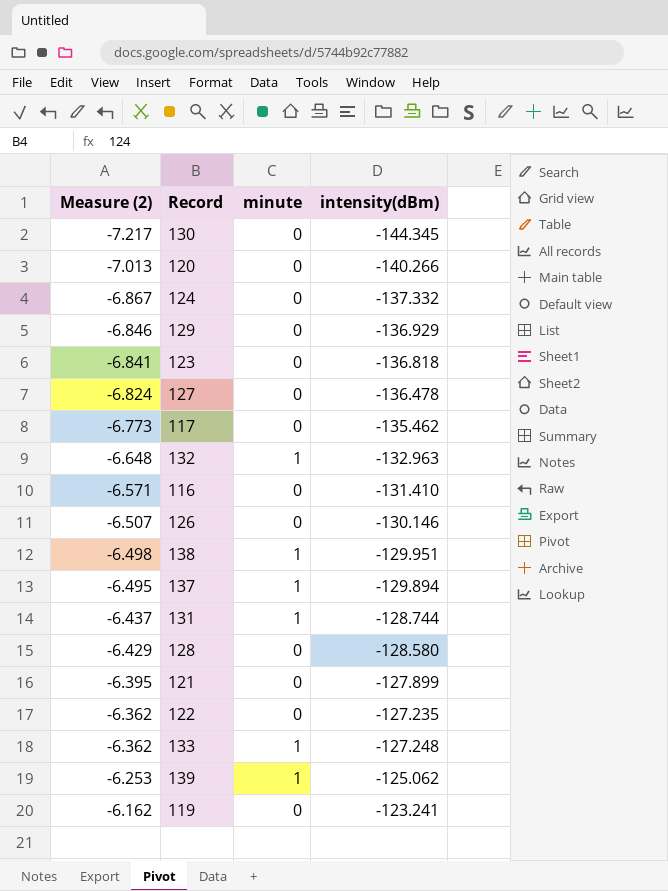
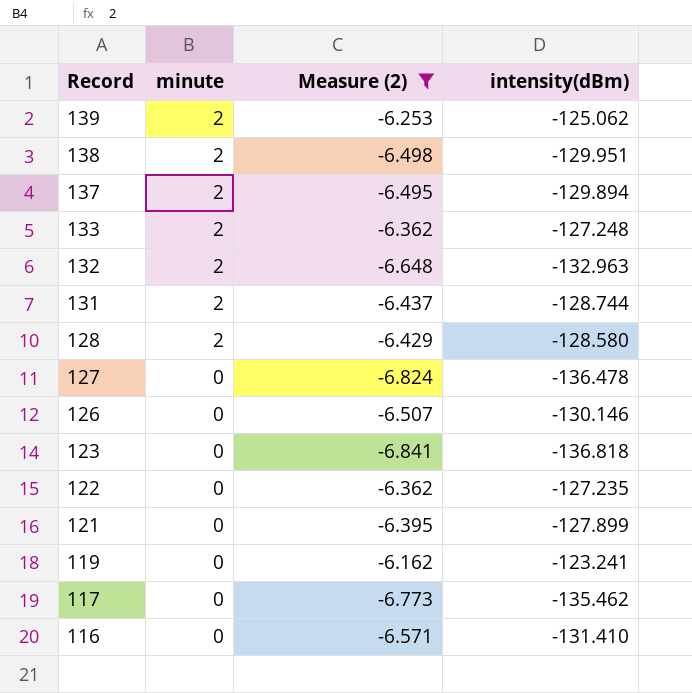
filter: none -> Measure (2) >= -6.841
row order: Measure (2) ascending -> Record descending
column Measure (2) | position: 1 -> 3
139 | minute: 1 -> 2
138 | minute: 1 -> 2
137 | minute: 1 -> 2
133 | minute: 1 -> 2
132 | minute: 1 -> 2
131 | minute: 1 -> 2
128 | minute: 0 -> 2

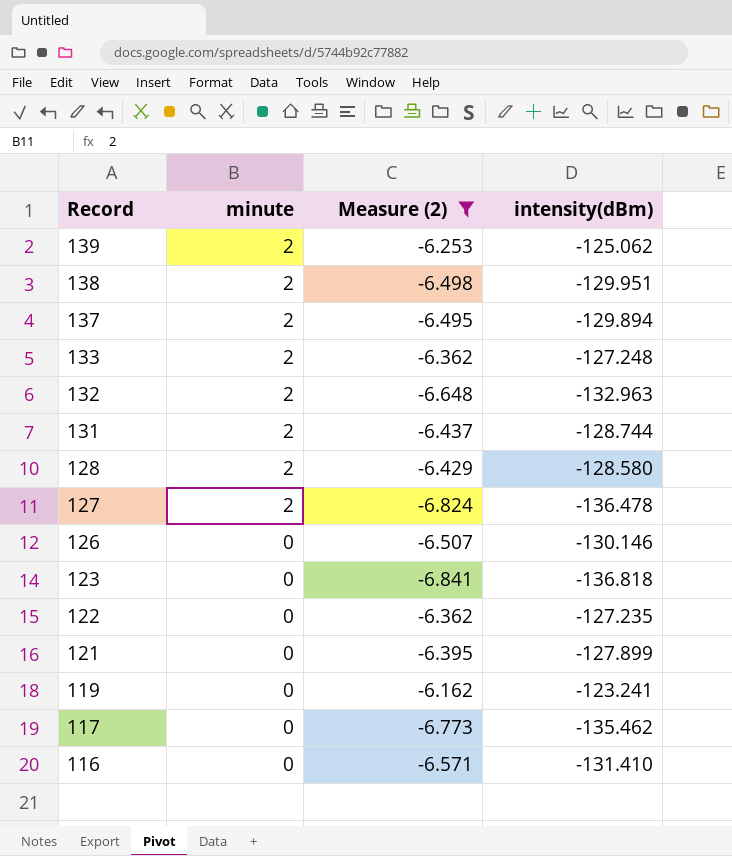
127 | minute: 0 -> 2

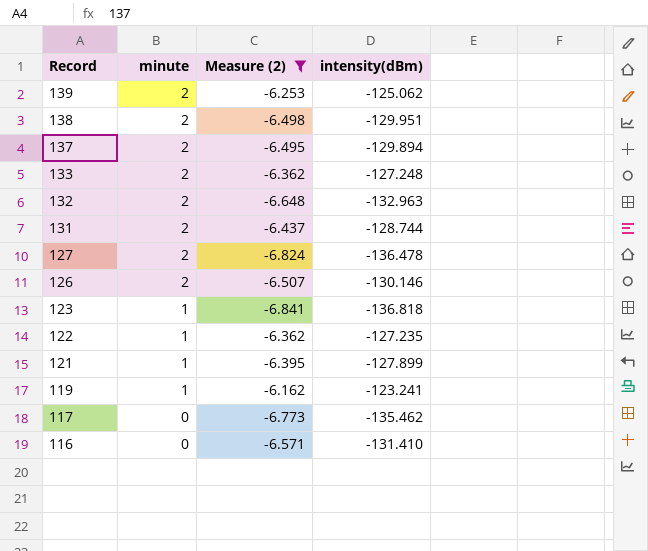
row 128: 2 | -6.429 | -128.580 -> none
126 | minute: 0 -> 2
123 | minute: 0 -> 1
122 | minute: 0 -> 1
121 | minute: 0 -> 1
119 | minute: 0 -> 1

